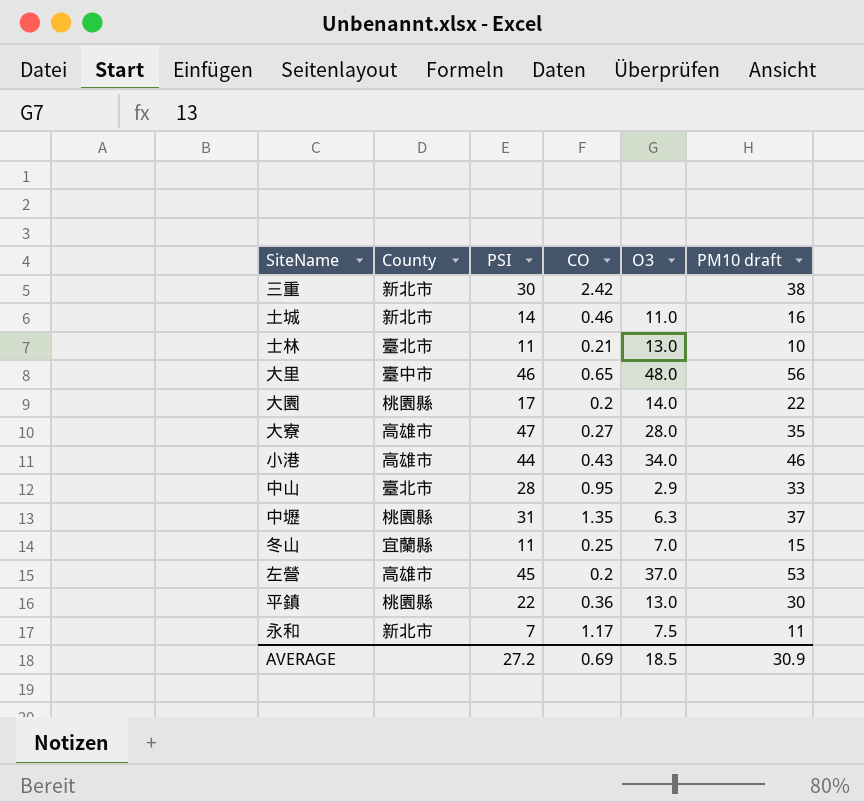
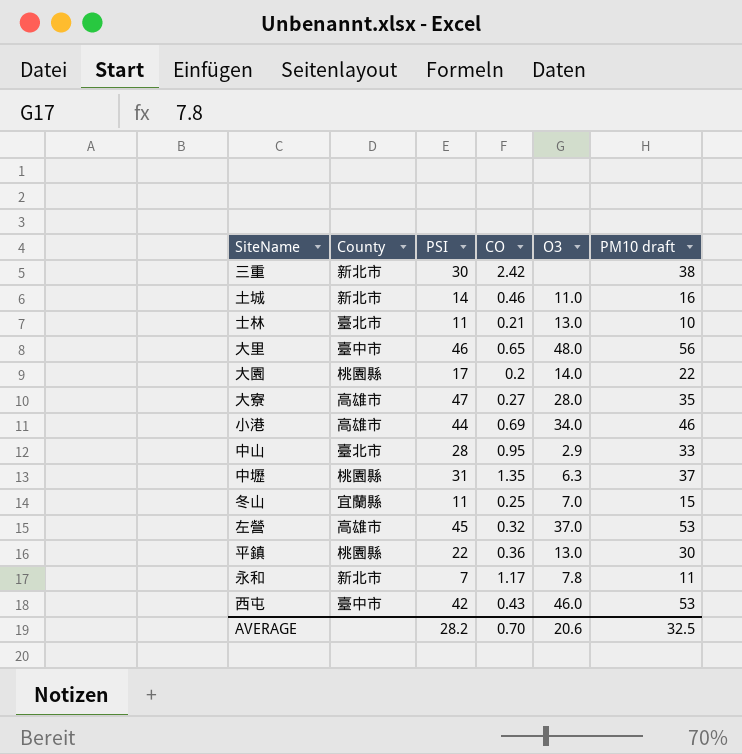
小港 | CO: 0.43 -> 0.69
左營 | CO: 0.2 -> 0.32
永和 | O3: 7.5 -> 7.8
row 西屯: none -> 臺中市 | 42 | 0.43 | 46.0 | 53
AVERAGE | PSI: 27.2 -> 28.2
AVERAGE | CO: 0.69 -> 0.70
AVERAGE | O3: 18.5 -> 20.6
AVERAGE | PM10 draft: 30.9 -> 32.5

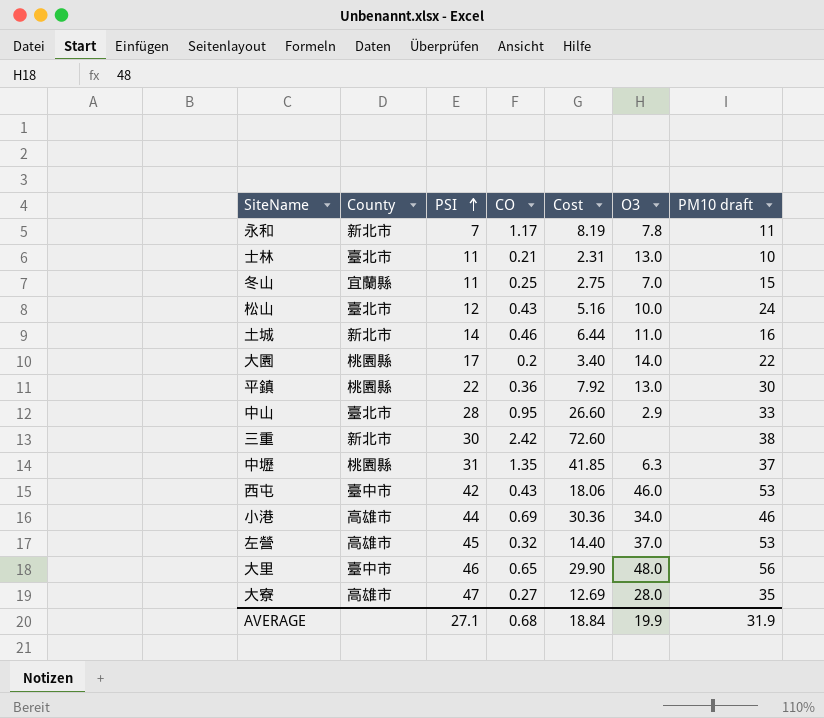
row order: none -> PSI ascending
column Cost | formula: none -> [PSI] * [CO]
row 松山: none -> 臺北市 | 12 | 0.43 | 5.16 | 10.0 | 24
AVERAGE | PSI: 28.2 -> 27.1
AVERAGE | CO: 0.70 -> 0.68
AVERAGE | O3: 20.6 -> 19.9
AVERAGE | PM10 draft: 32.5 -> 31.9

